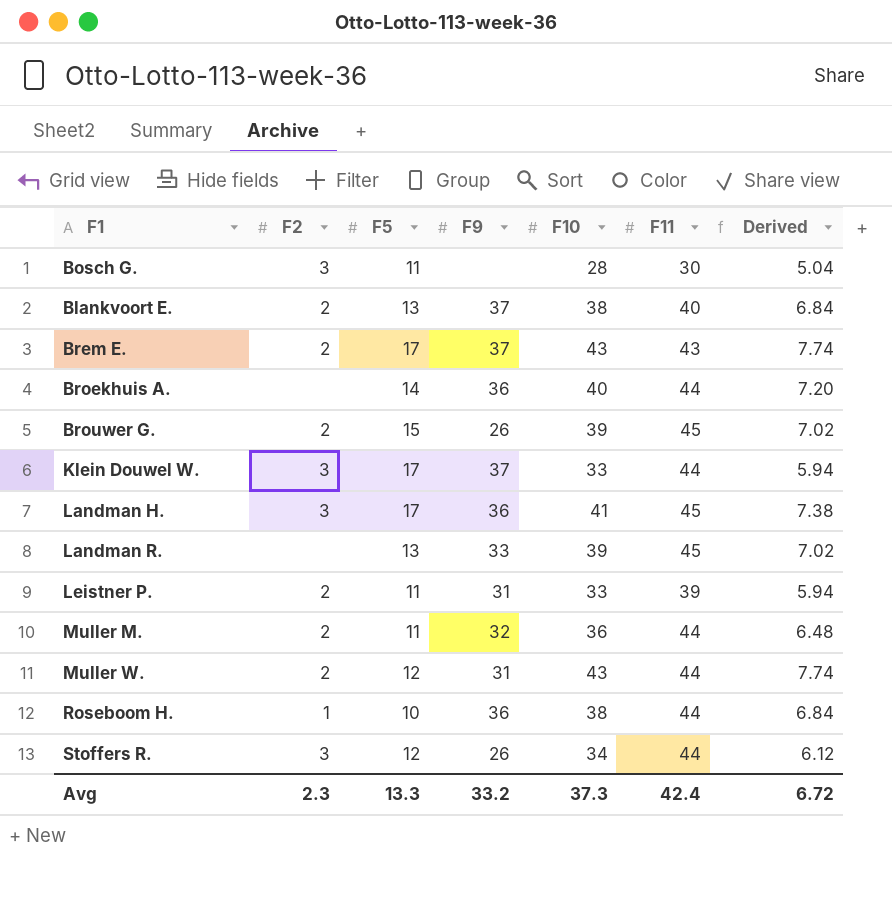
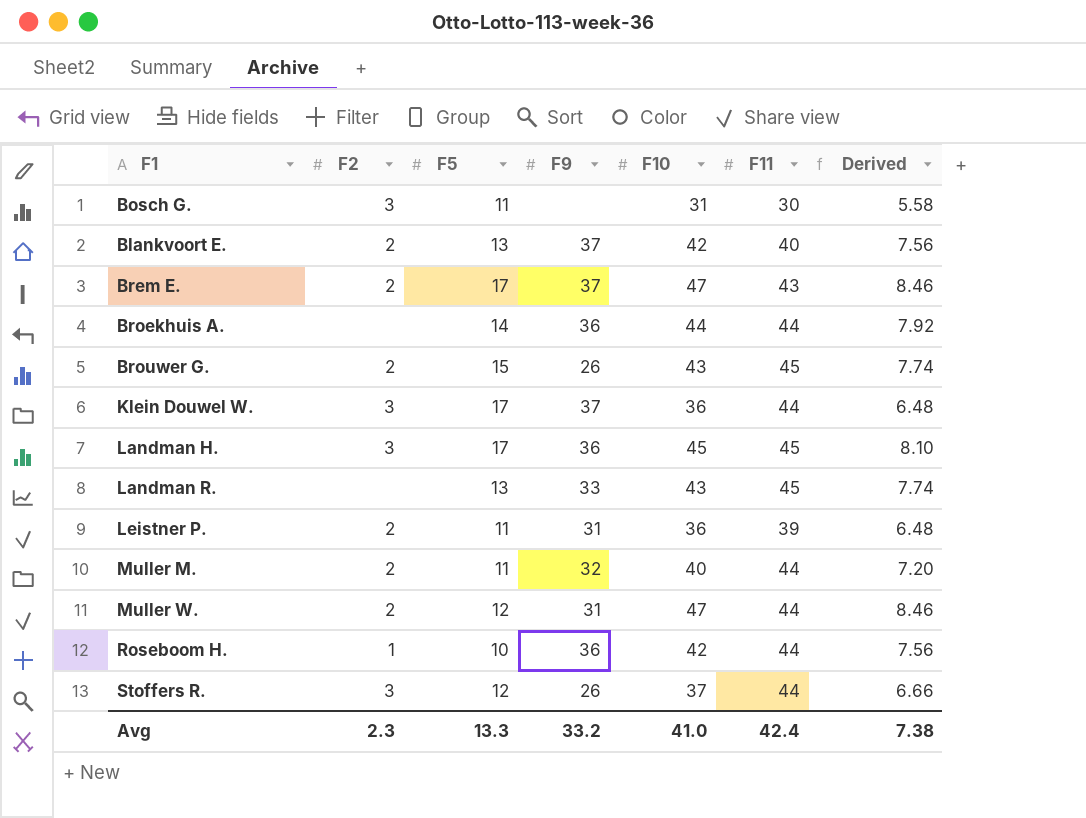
Bosch G. | F10: 28 -> 31
Bosch G. | Derived: 5.04 -> 5.58
Blankvoort E. | F10: 38 -> 42
Blankvoort E. | Derived: 6.84 -> 7.56
Brem E. | F10: 43 -> 47
Brem E. | Derived: 7.74 -> 8.46
Broekhuis A. | F10: 40 -> 44
Broekhuis A. | Derived: 7.20 -> 7.92
Brouwer G. | F10: 39 -> 43
Brouwer G. | Derived: 7.02 -> 7.74
Klein Douwel W. | F10: 33 -> 36
Klein Douwel W. | Derived: 5.94 -> 6.48
Landman H. | F10: 41 -> 45
Landman H. | Derived: 7.38 -> 8.10
Landman R. | F10: 39 -> 43
Landman R. | Derived: 7.02 -> 7.74
Leistner P. | F10: 33 -> 36
Leistner P. | Derived: 5.94 -> 6.48
Muller M. | F10: 36 -> 40
Muller M. | Derived: 6.48 -> 7.20
Muller W. | F10: 43 -> 47
Muller W. | Derived: 7.74 -> 8.46
Roseboom H. | F10: 38 -> 42
Roseboom H. | Derived: 6.84 -> 7.56
Stoffers R. | F10: 34 -> 37
Stoffers R. | Derived: 6.12 -> 6.66
Avg | F10: 37.3 -> 41.0
Avg | Derived: 6.72 -> 7.38

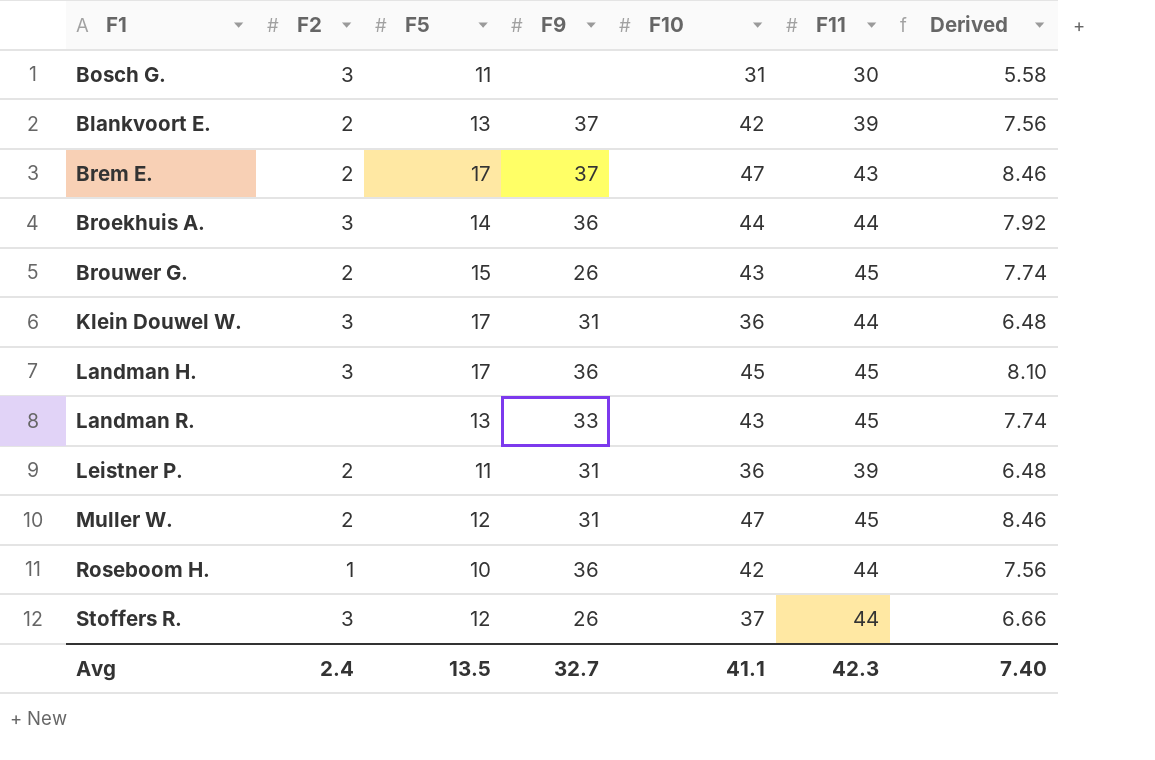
row Muller M.: 2 | 11 | 32 | 40 | 44 | 7.20 -> none
Blankvoort E. | F11: 40 -> 39
Broekhuis A. | F2: none -> 3
Klein Douwel W. | F9: 37 -> 31
Muller W. | F11: 44 -> 45
Avg | F2: 2.3 -> 2.4
Avg | F5: 13.3 -> 13.5
Avg | F9: 33.2 -> 32.7
Avg | F10: 41.0 -> 41.1
Avg | F11: 42.4 -> 42.3
Avg | Derived: 7.38 -> 7.40

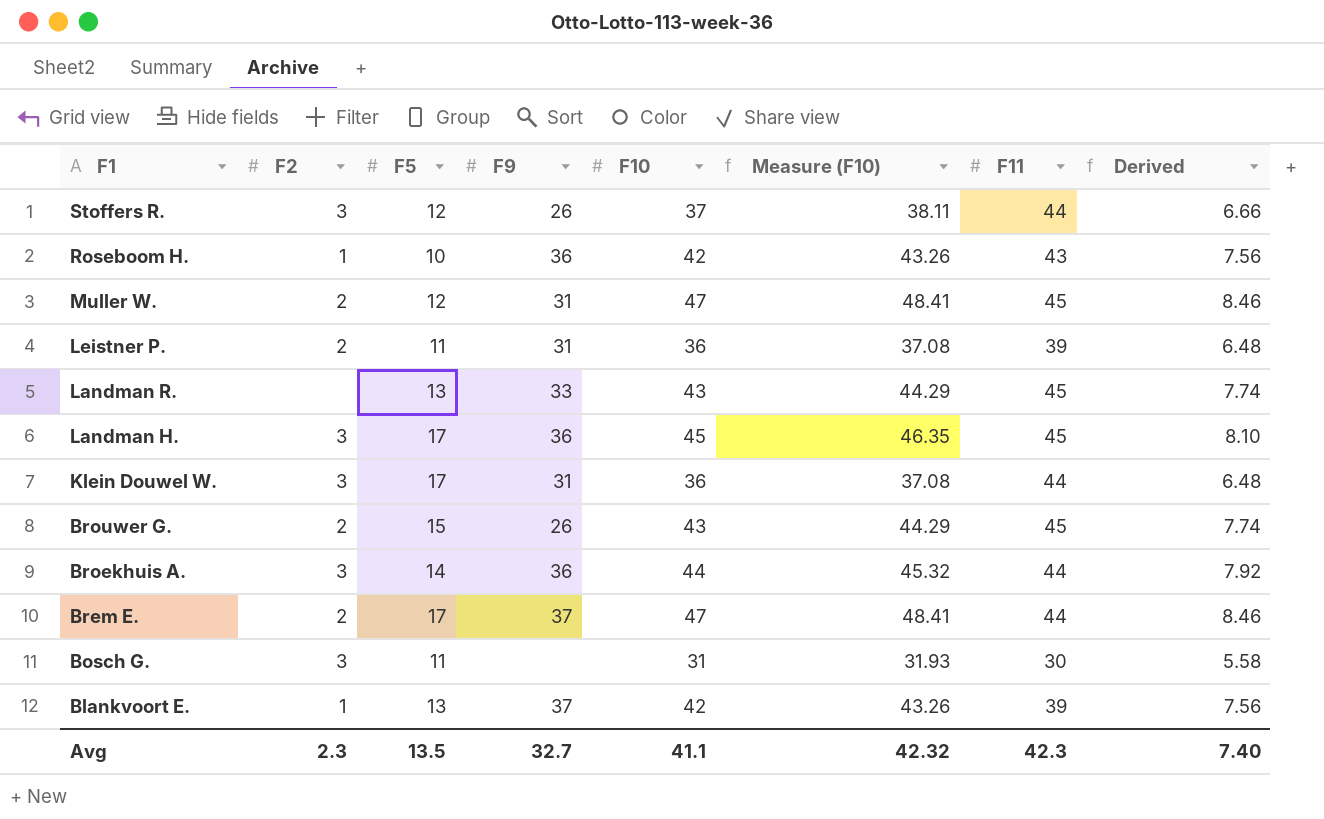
row order: none -> F1 descending
column Measure (F10) | formula: none -> [F10] * 1.03
Roseboom H. | F11: 44 -> 43
Brem E. | F11: 43 -> 44
Blankvoort E. | F2: 2 -> 1
Avg | F2: 2.4 -> 2.3

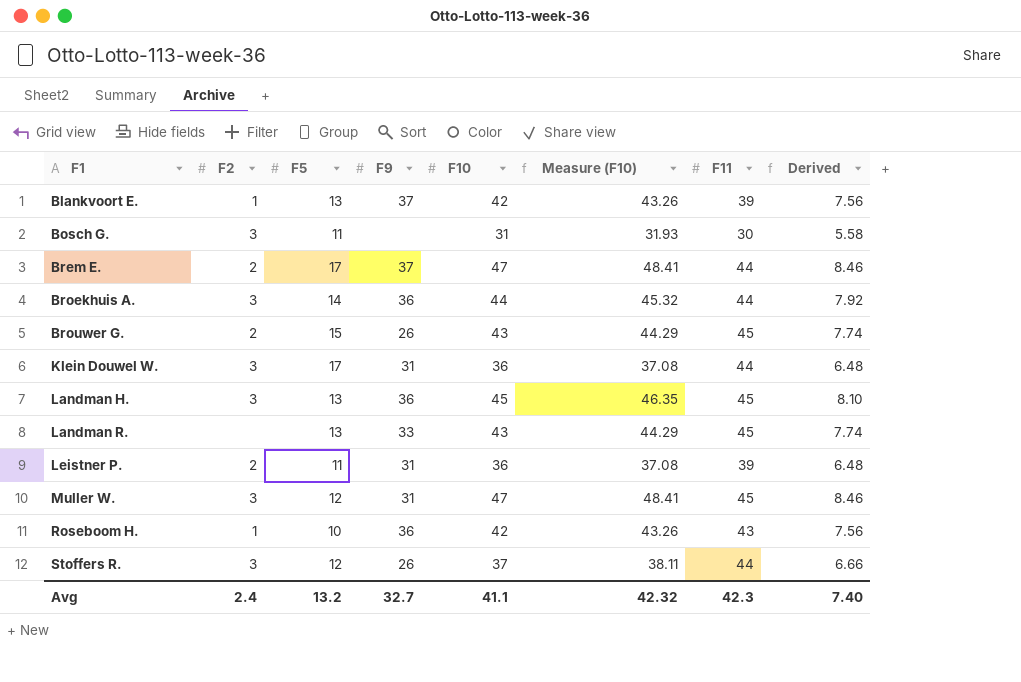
row order: F1 descending -> F1 ascending
Landman H. | F5: 17 -> 13
Muller W. | F2: 2 -> 3
Avg | F2: 2.3 -> 2.4
Avg | F5: 13.5 -> 13.2

